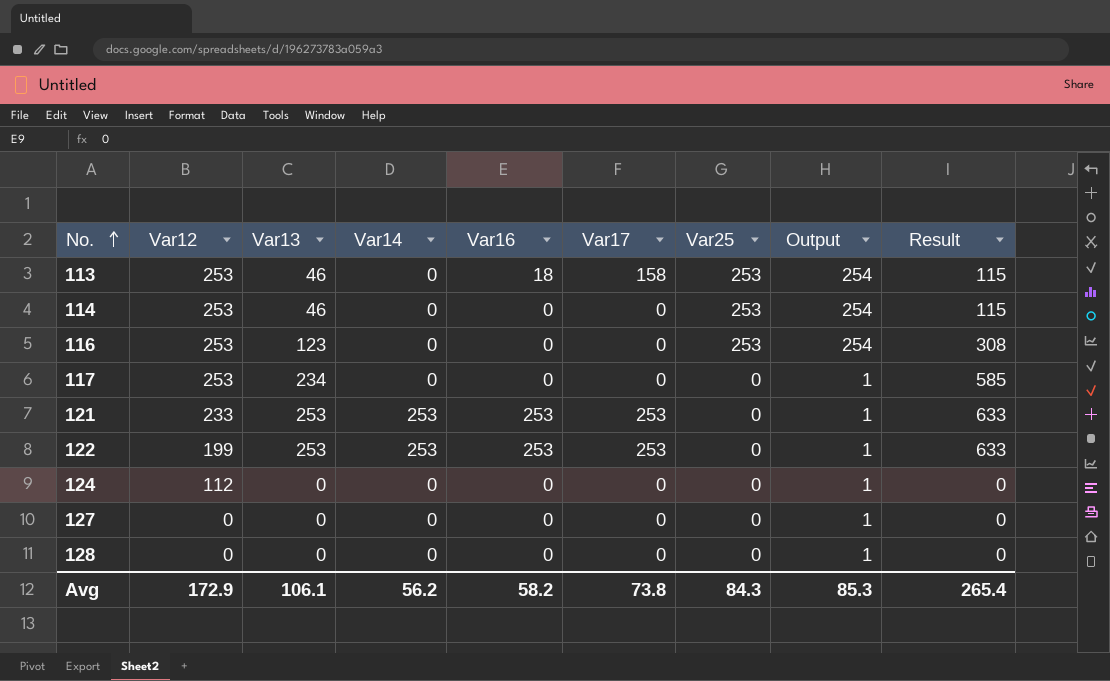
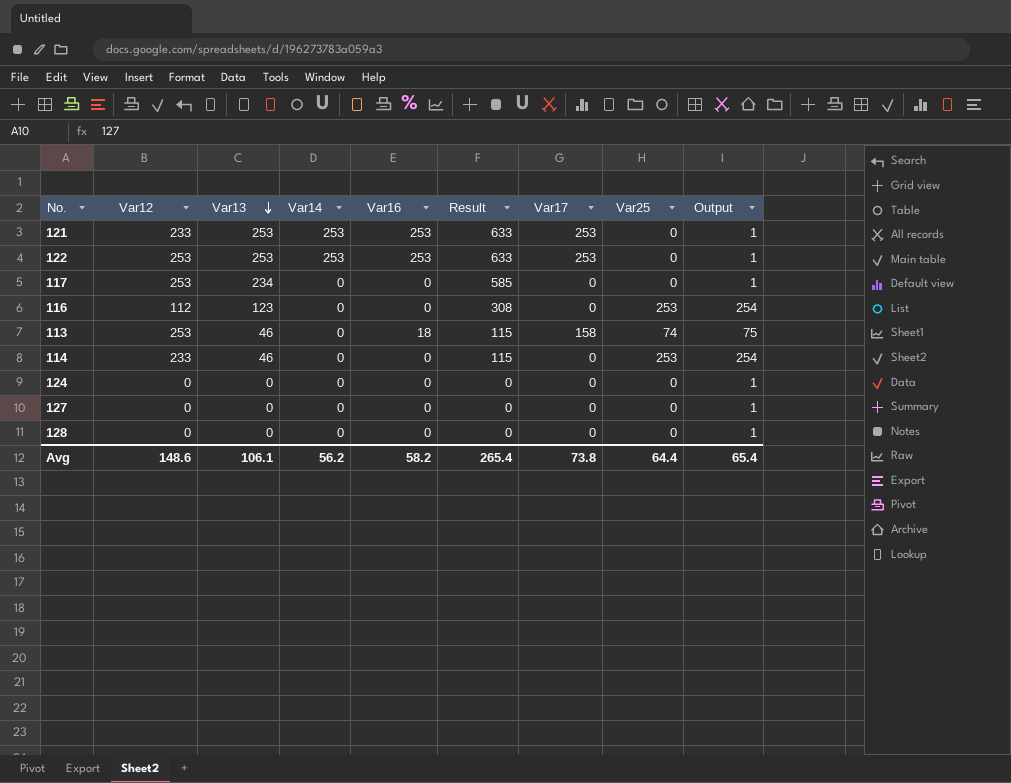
row order: No. ascending -> Var13 descending
column Result | position: 9 -> 6
122 | Var12: 199 -> 253
116 | Var12: 253 -> 112
113 | Var25: 253 -> 74
113 | Output: 254 -> 75
114 | Var12: 253 -> 233
124 | Var12: 112 -> 0
Avg | Var12: 172.9 -> 148.6
Avg | Var25: 84.3 -> 64.4
Avg | Output: 85.3 -> 65.4

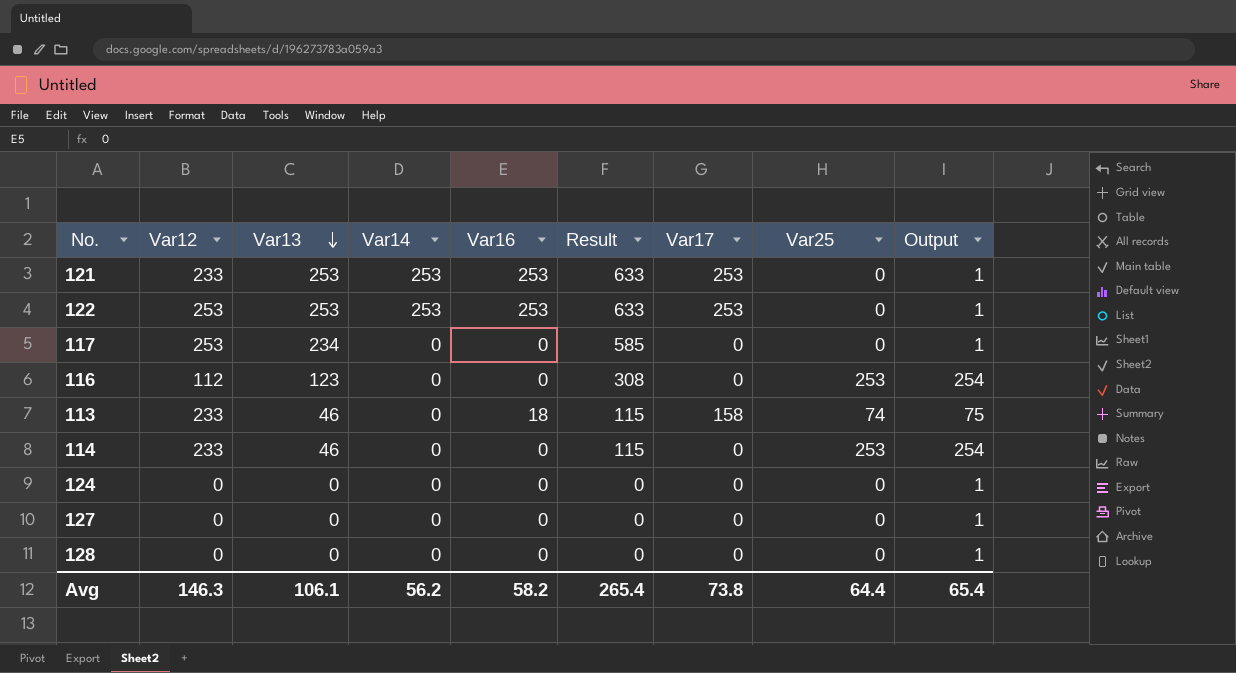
113 | Var12: 253 -> 233
Avg | Var12: 148.6 -> 146.3

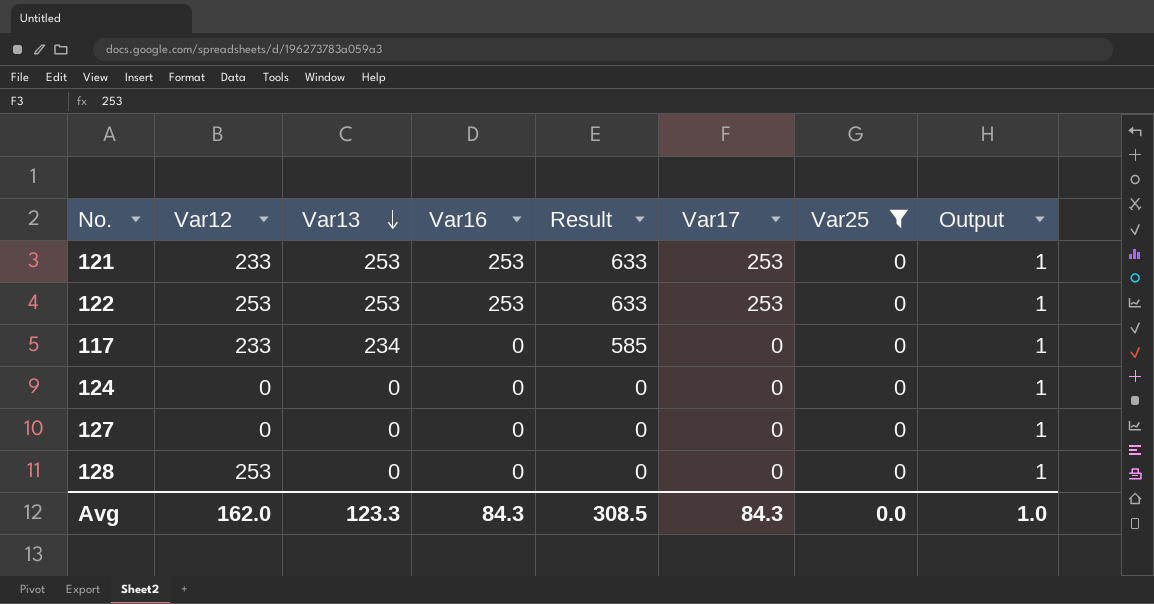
filter: none -> Var25 = 0
column Var14 | position: 4 -> none
117 | Var12: 253 -> 233
128 | Var12: 0 -> 253
Avg | Var12: 146.3 -> 162.0
Avg | Var13: 106.1 -> 123.3
Avg | Var16: 58.2 -> 84.3
Avg | Result: 265.4 -> 308.5
Avg | Var17: 73.8 -> 84.3
Avg | Var25: 64.4 -> 0.0
Avg | Output: 65.4 -> 1.0

